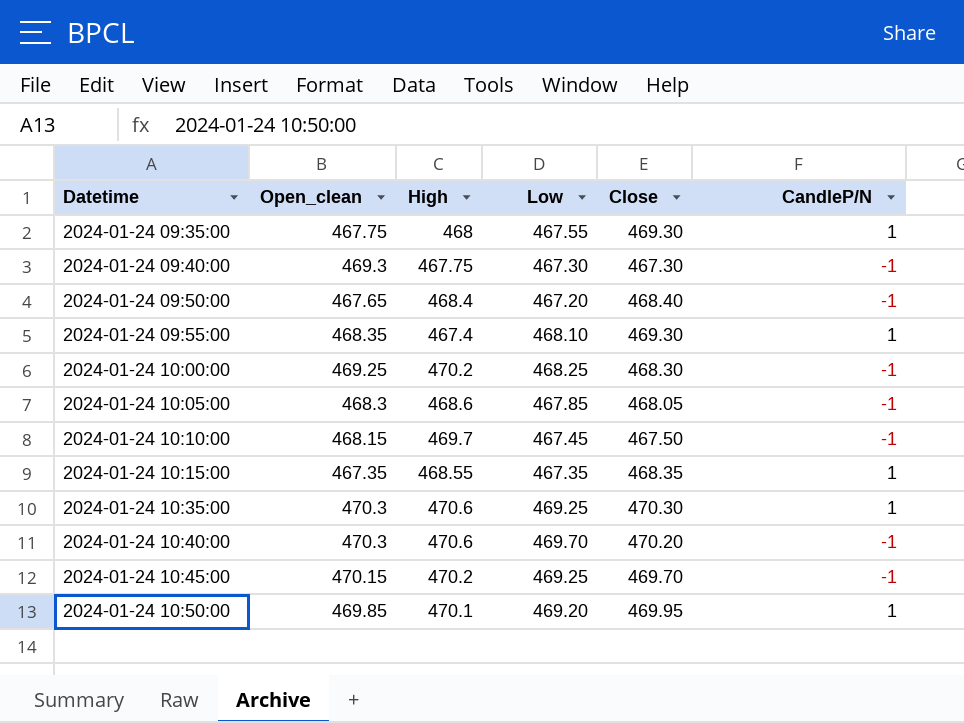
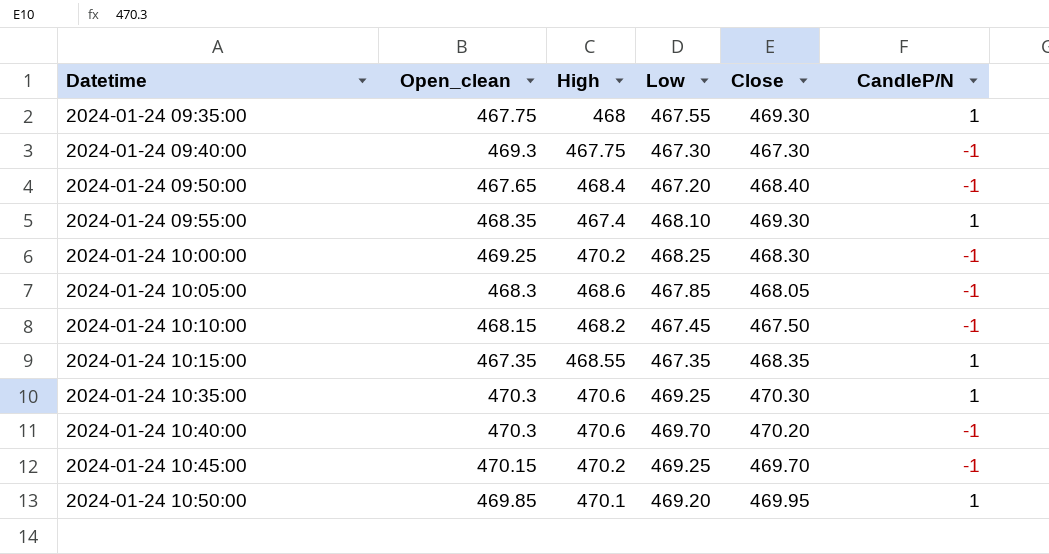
2024-01-24 10:10:00 | High: 469.7 -> 468.2

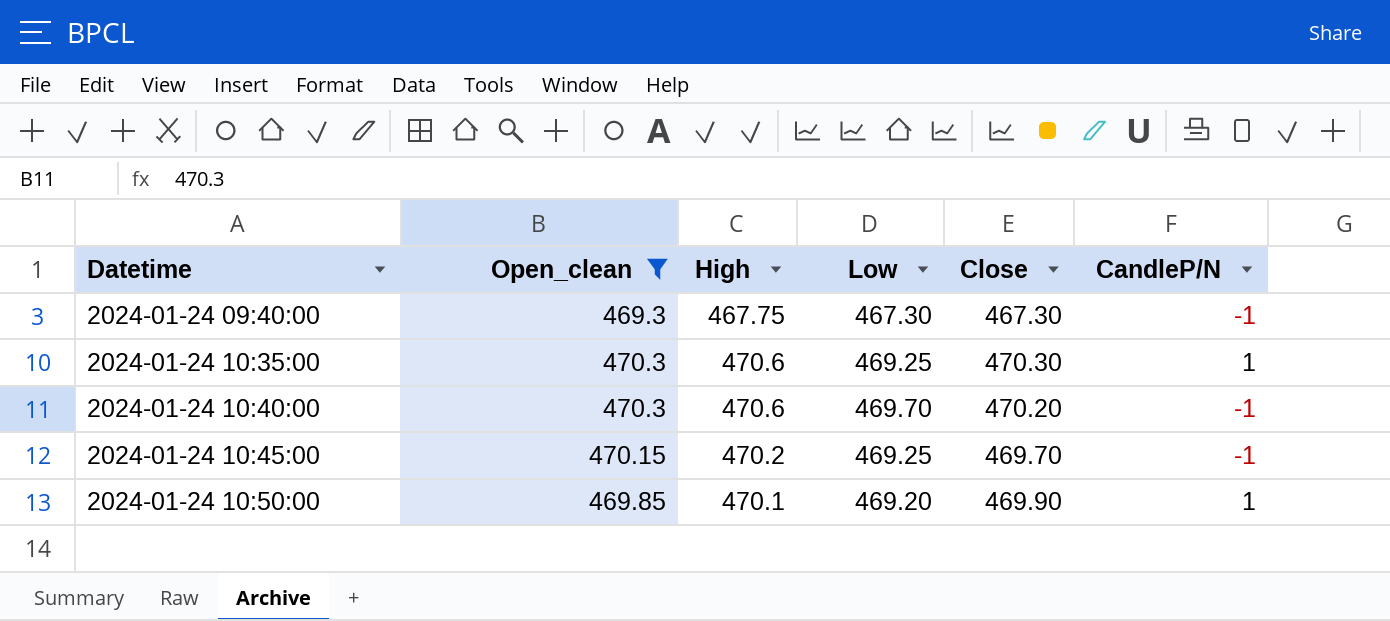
filter: none -> Open_clean >= 469.3
2024-01-24 10:50:00 | Close: 469.95 -> 469.90

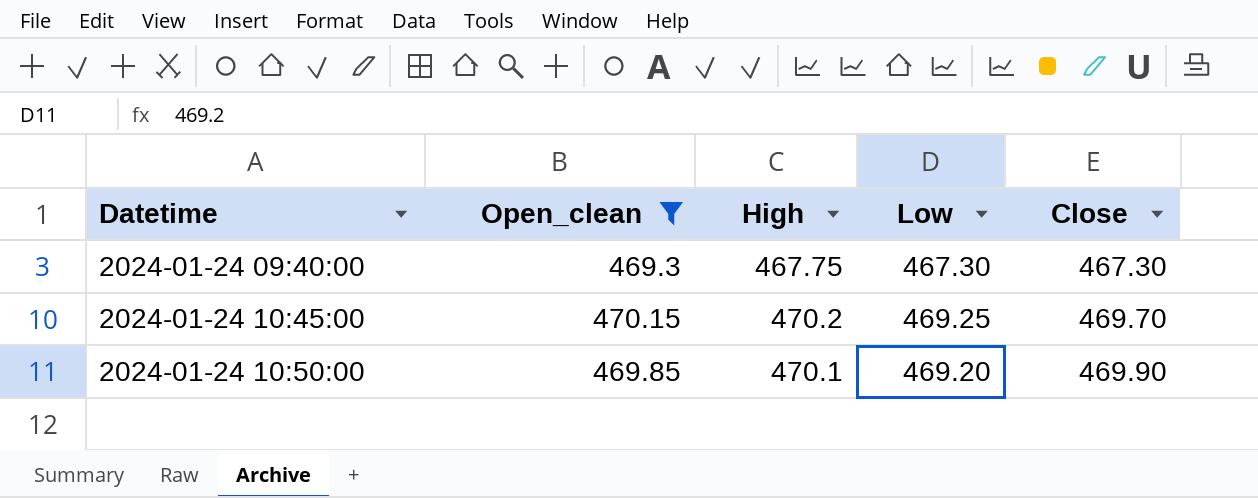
column CandleP/N | position: 6 -> none
row 2024-01-24 10:35:00: 470.3 | 470.6 | 469.25 | 470.30 | 1 -> none
row 2024-01-24 10:40:00: 470.3 | 470.6 | 469.70 | 470.20 | -1 -> none

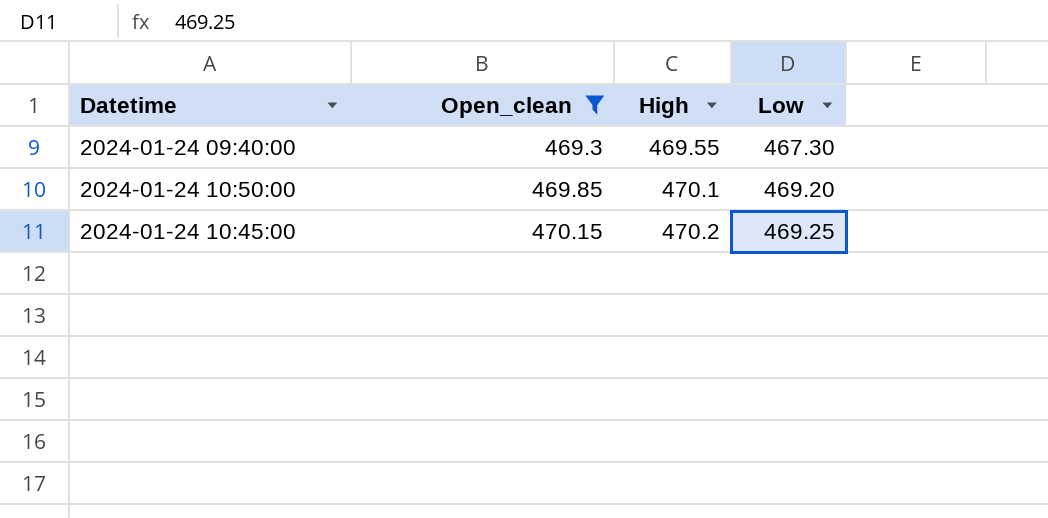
row order: Datetime ascending -> Open_clean ascending
column Close | position: 5 -> none
2024-01-24 09:40:00 | High: 467.75 -> 469.55

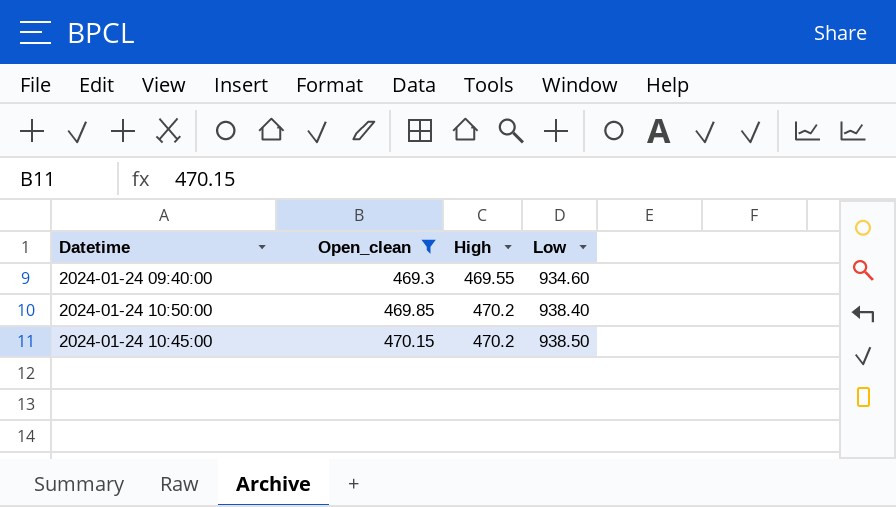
2024-01-24 09:40:00 | Low: 467.30 -> 934.60
2024-01-24 10:50:00 | High: 470.1 -> 470.2
2024-01-24 10:50:00 | Low: 469.20 -> 938.40
2024-01-24 10:45:00 | Low: 469.25 -> 938.50

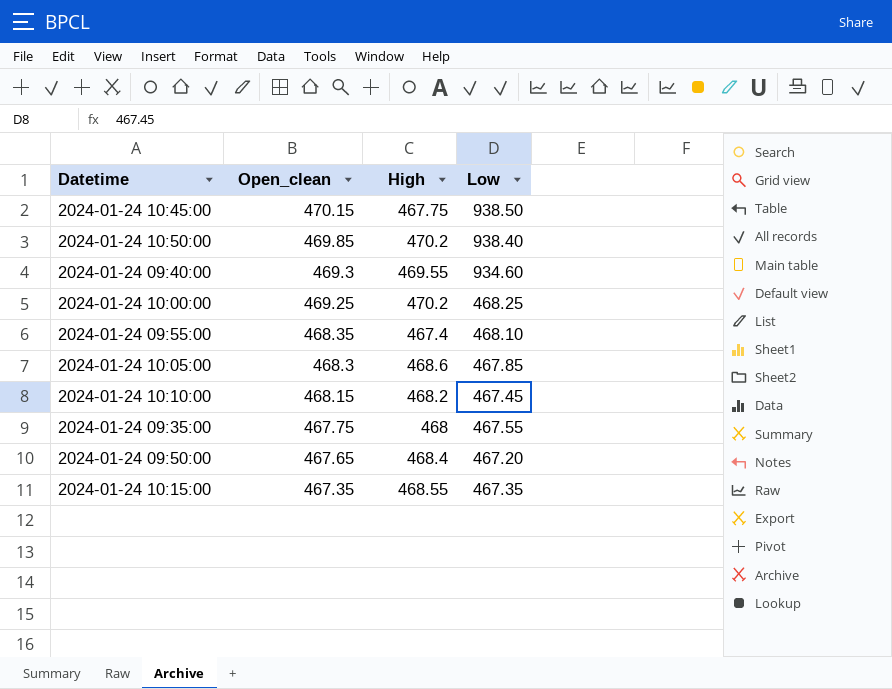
filter: Open_clean >= 469.3 -> none
row order: Open_clean ascending -> Open_clean descending
2024-01-24 10:45:00 | High: 470.2 -> 467.75

